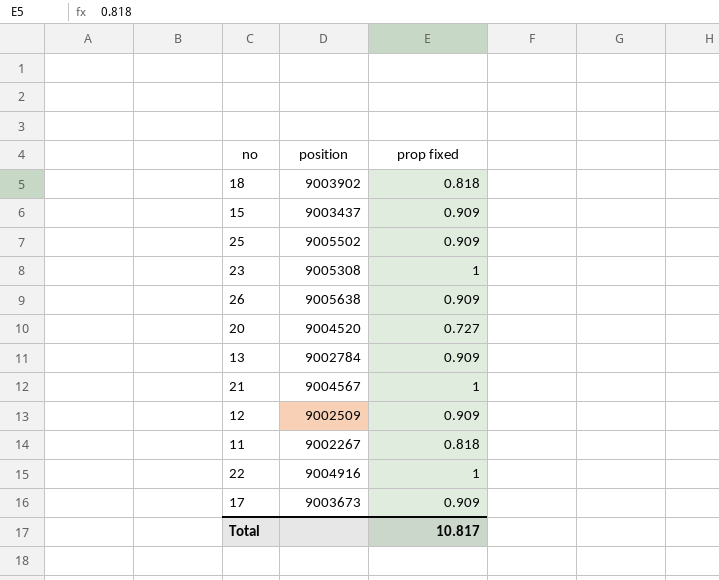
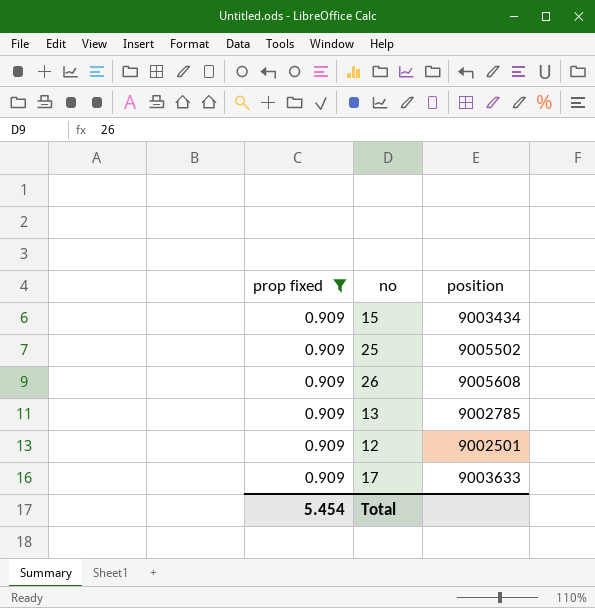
filter: none -> prop fixed = 0.909
column prop fixed | position: 3 -> 1
15 | position: 9003437 -> 9003434
26 | position: 9005638 -> 9005608
13 | position: 9002784 -> 9002785
12 | position: 9002509 -> 9002501
17 | position: 9003673 -> 9003633
Total | prop fixed: 10.817 -> 5.454

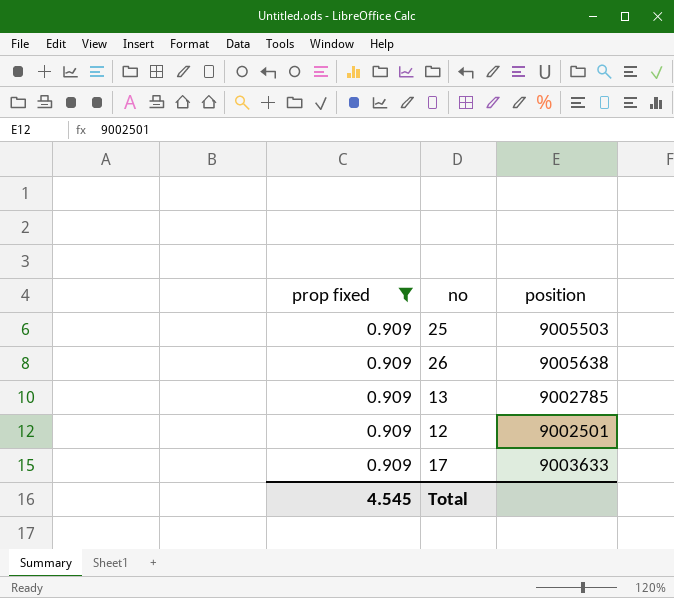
row 15: 0.909 | 9003434 -> none
25 | position: 9005502 -> 9005503
26 | position: 9005608 -> 9005638
Total | prop fixed: 5.454 -> 4.545

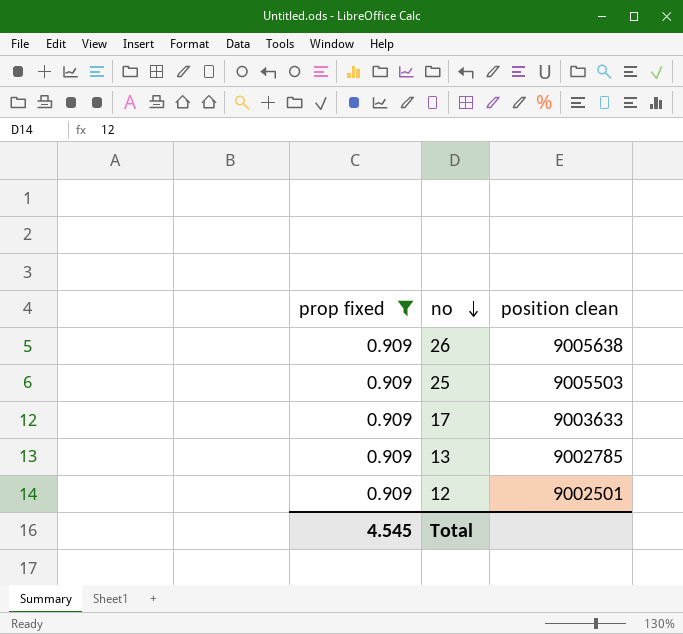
row order: none -> no descending
column name: position -> position clean

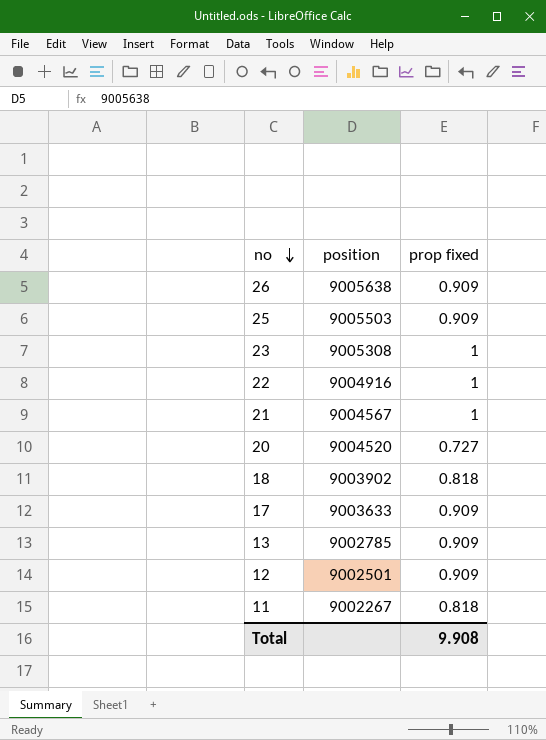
filter: prop fixed = 0.909 -> none
column name: position clean -> position
column prop fixed | position: 1 -> 3
Total | prop fixed: 4.545 -> 9.908

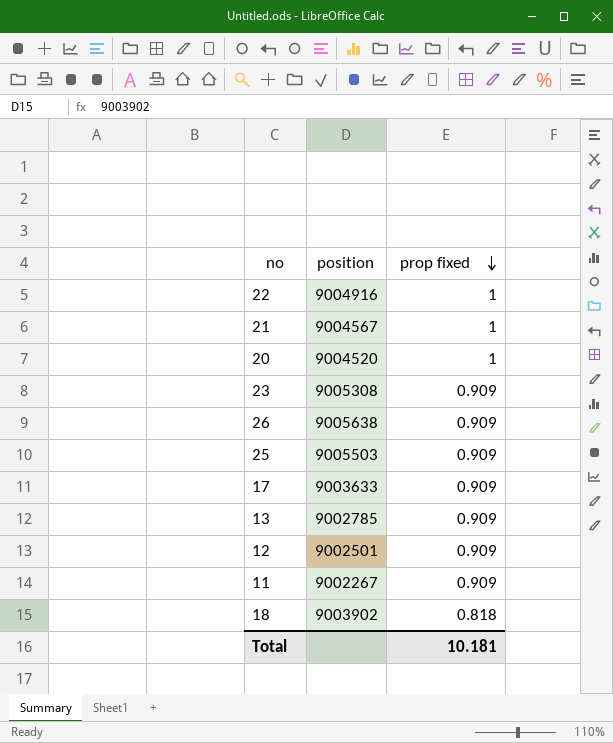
row order: no descending -> prop fixed descending
20 | prop fixed: 0.727 -> 1
23 | prop fixed: 1 -> 0.909
11 | prop fixed: 0.818 -> 0.909
Total | prop fixed: 9.908 -> 10.181

